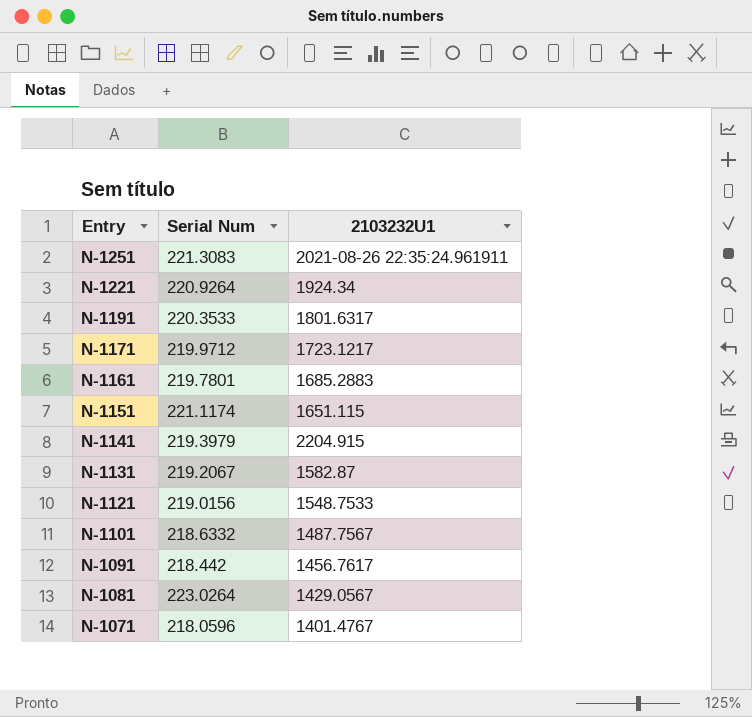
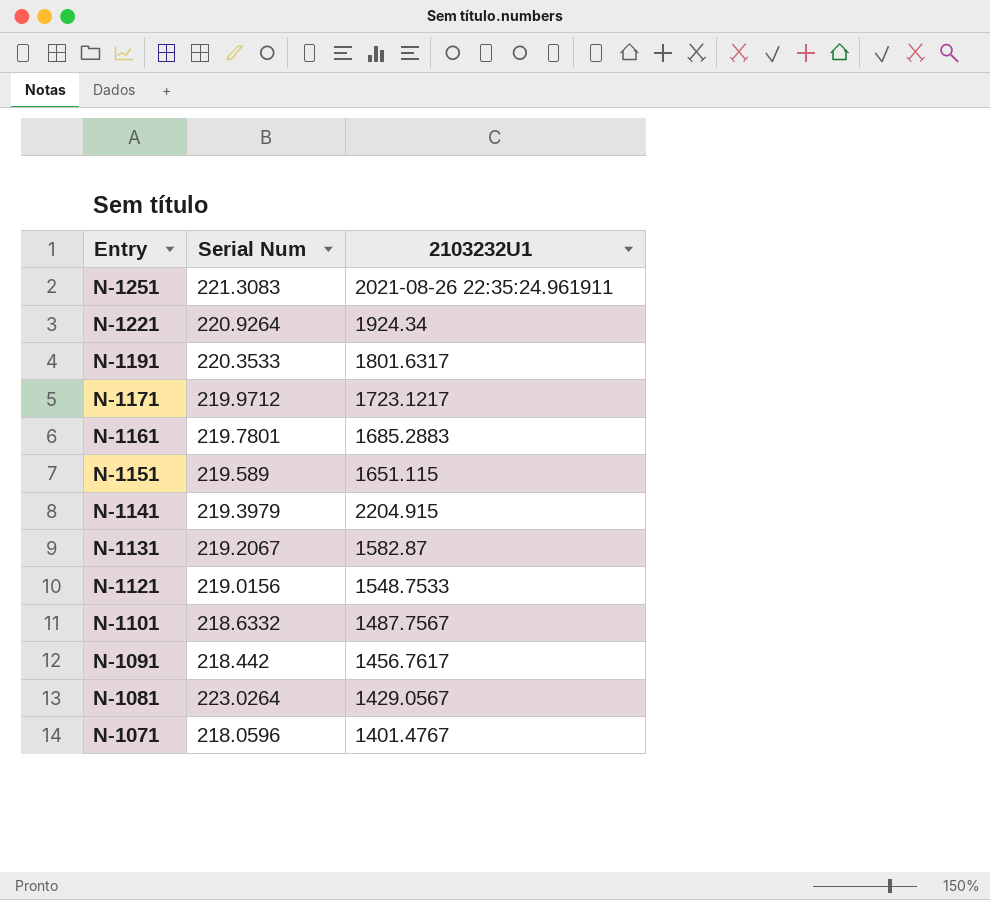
N-1151 | Serial Num: 221.1174 -> 219.589

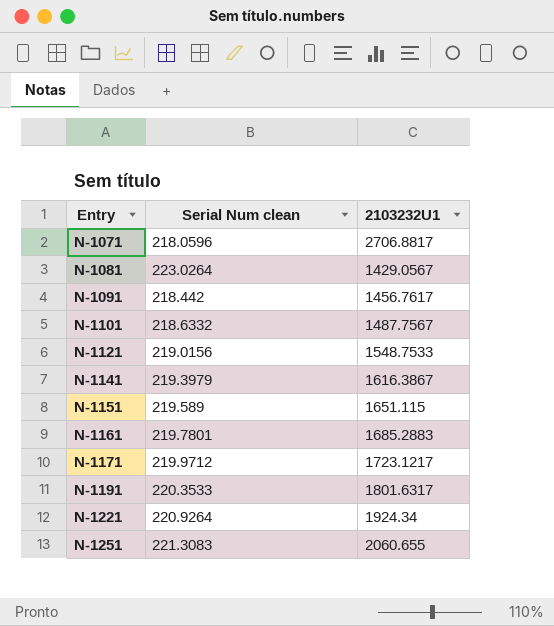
row order: Entry descending -> Entry ascending
column name: Serial Num -> Serial Num clean
row N-1131: 219.2067 | 1582.87 -> none
N-1071 | 2103232U1: 1401.4767 -> 2706.8817
N-1141 | 2103232U1: 2204.915 -> 1616.3867
N-1251 | 2103232U1: 2021-08-26 22:35:24.961911 -> 2060.655

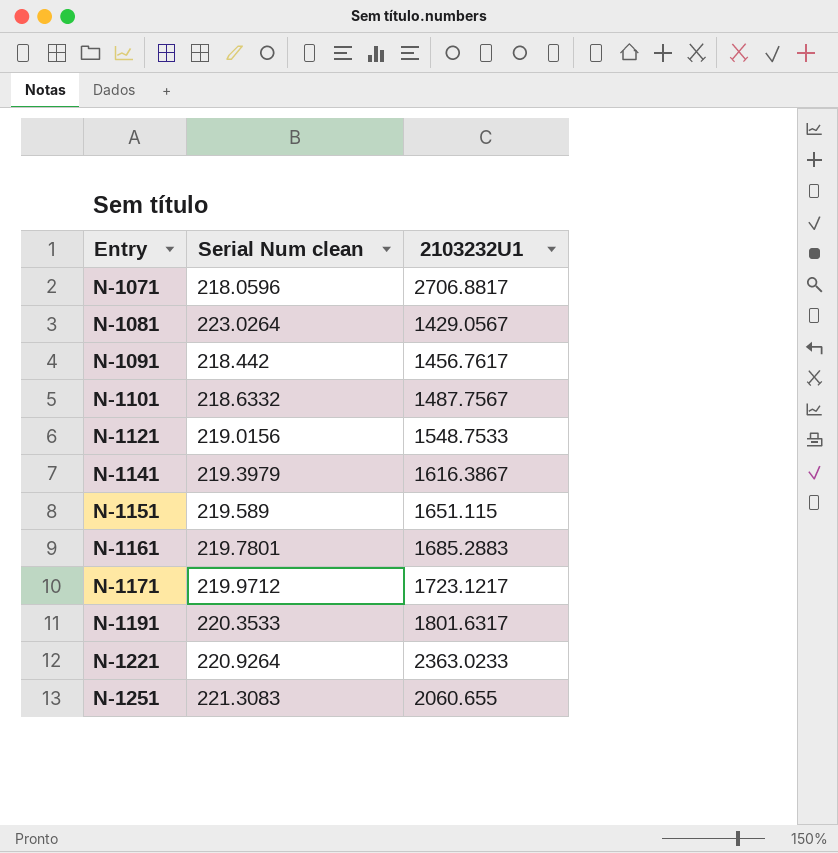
N-1221 | 2103232U1: 1924.34 -> 2363.0233

